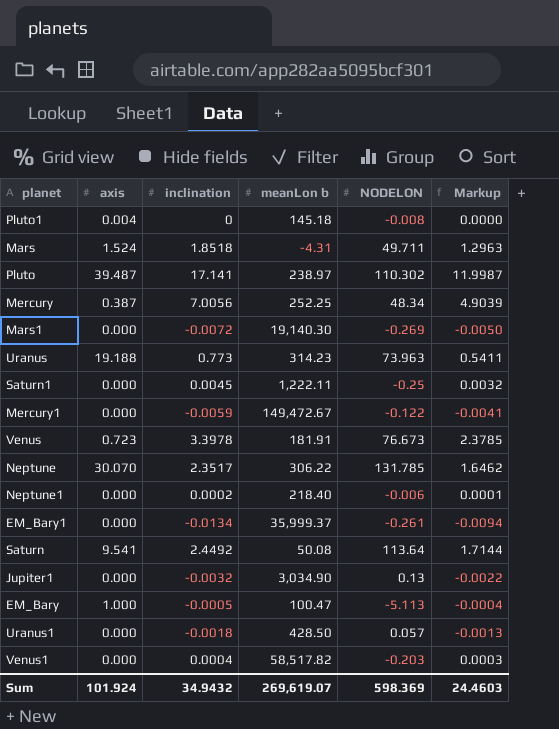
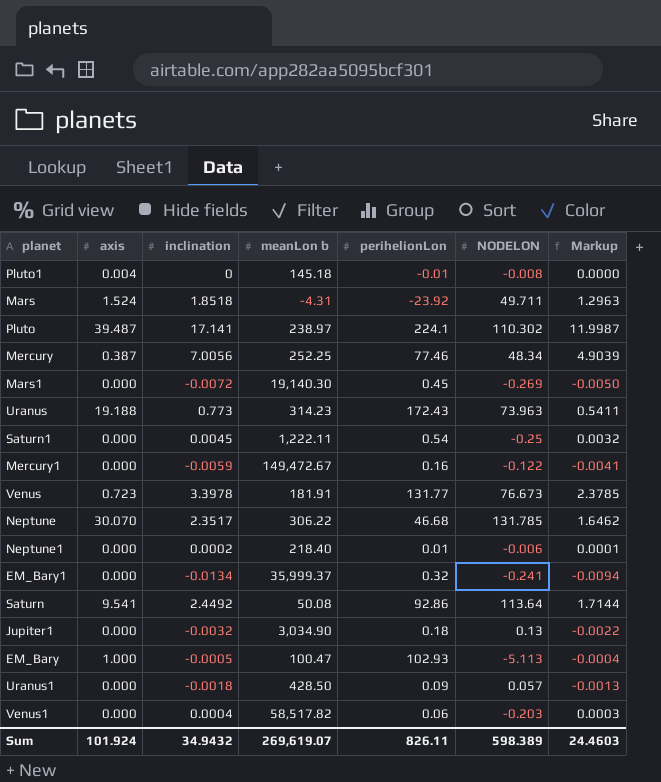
column perihelionLon | position: none -> 5
EM_Bary1 | NODELON: -0.261 -> -0.241
Sum | NODELON: 598.369 -> 598.389

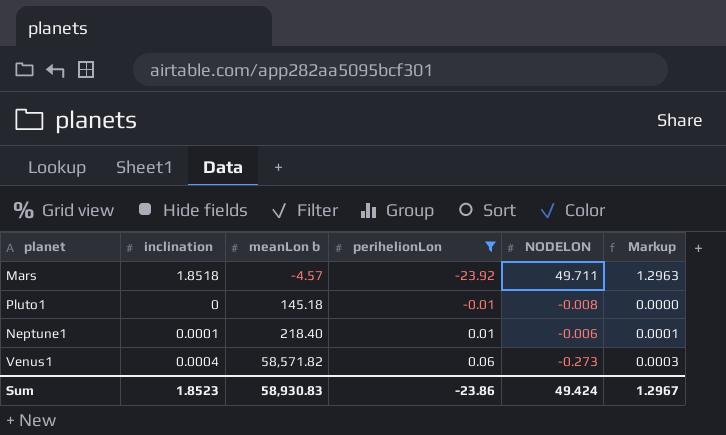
filter: none -> perihelionLon <= 0.06
row order: none -> meanLon b ascending
column axis | position: 2 -> none
Mars | meanLon b: -4.31 -> -4.57
Neptune1 | inclination: 0.0002 -> 0.0001
Venus1 | meanLon b: 58,517.82 -> 58,571.82
Venus1 | NODELON: -0.203 -> -0.273
Sum | inclination: 34.9432 -> 1.8523
Sum | meanLon b: 269,619.07 -> 58,930.83
Sum | perihelionLon: 826.11 -> -23.86
Sum | NODELON: 598.389 -> 49.424
Sum | Markup: 24.4603 -> 1.2967

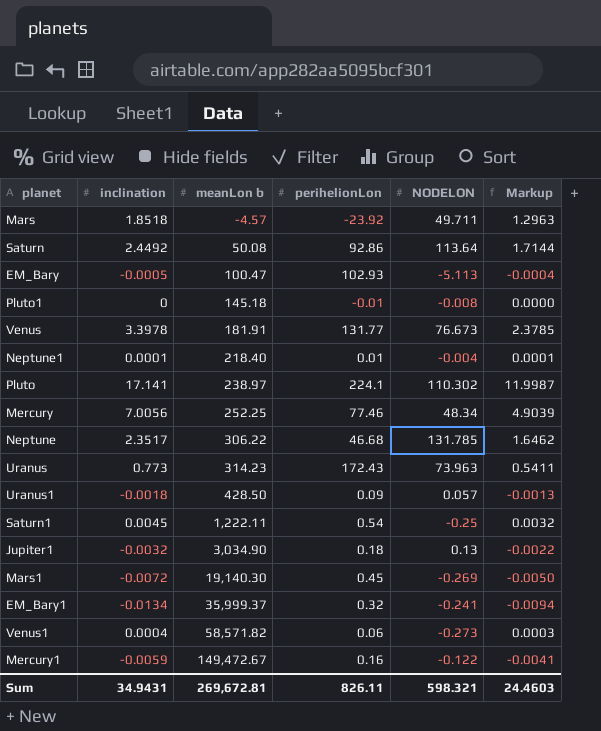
filter: perihelionLon <= 0.06 -> none
Neptune1 | NODELON: -0.006 -> -0.004
Sum | inclination: 1.8523 -> 34.9431
Sum | meanLon b: 58,930.83 -> 269,672.81
Sum | perihelionLon: -23.86 -> 826.11
Sum | NODELON: 49.424 -> 598.321
Sum | Markup: 1.2967 -> 24.4603

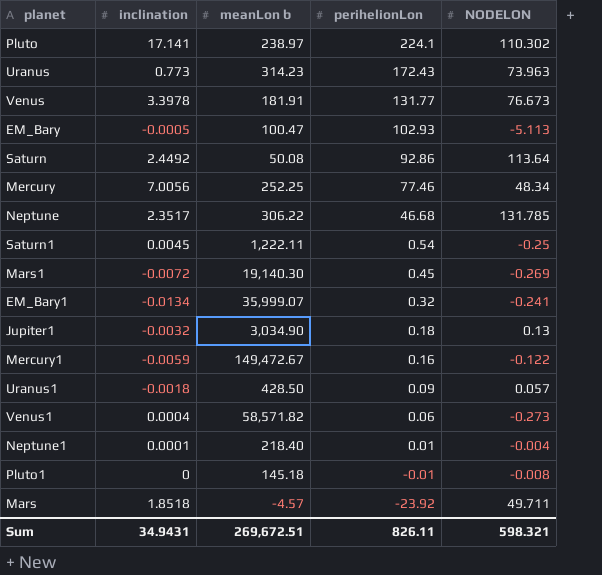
row order: meanLon b ascending -> perihelionLon descending
column Markup | formula: [inclination] * 0.7 -> none
EM_Bary1 | meanLon b: 35,999.37 -> 35,999.07
Sum | meanLon b: 269,672.81 -> 269,672.51

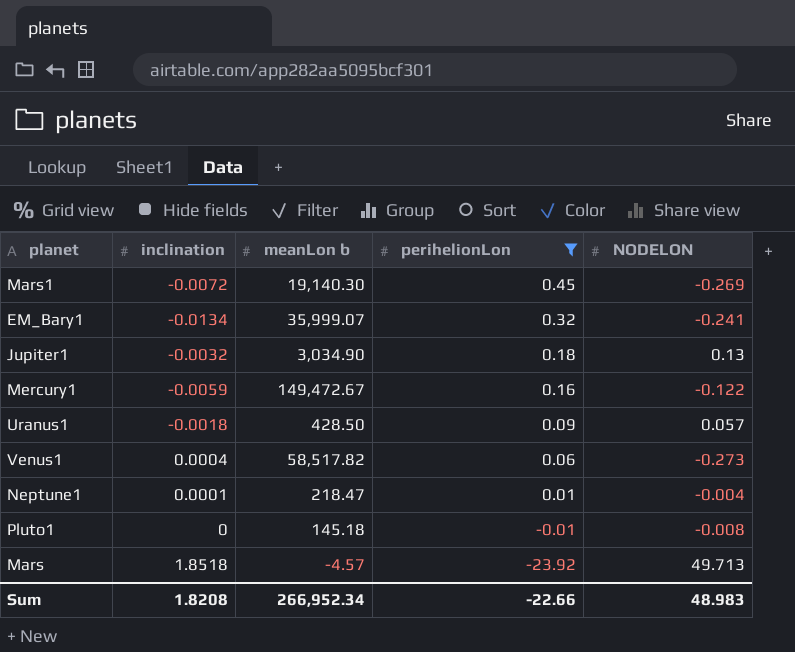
filter: none -> perihelionLon <= 0.45
Venus1 | meanLon b: 58,571.82 -> 58,517.82
Neptune1 | meanLon b: 218.40 -> 218.47
Mars | NODELON: 49.711 -> 49.713
Sum | inclination: 34.9431 -> 1.8208
Sum | meanLon b: 269,672.51 -> 266,952.34
Sum | perihelionLon: 826.11 -> -22.66
Sum | NODELON: 598.321 -> 48.983

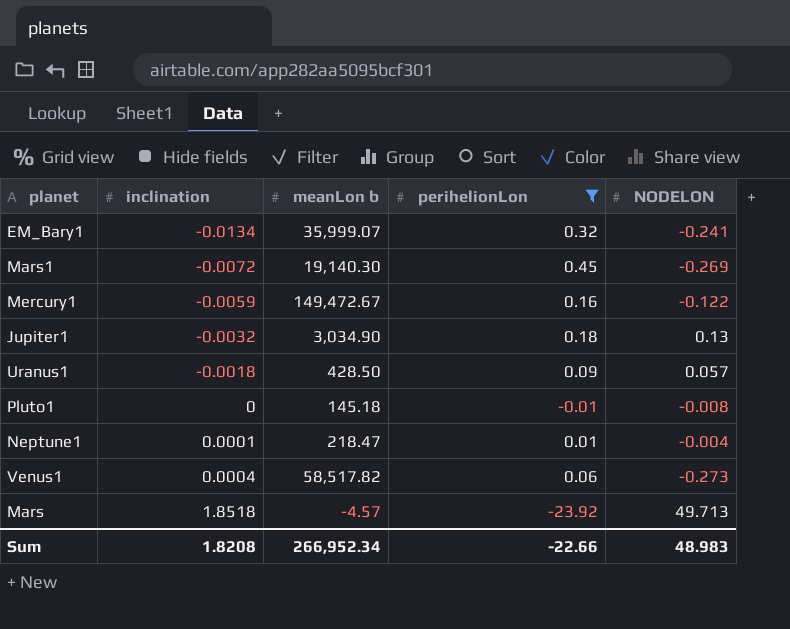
row order: perihelionLon descending -> inclination ascending

